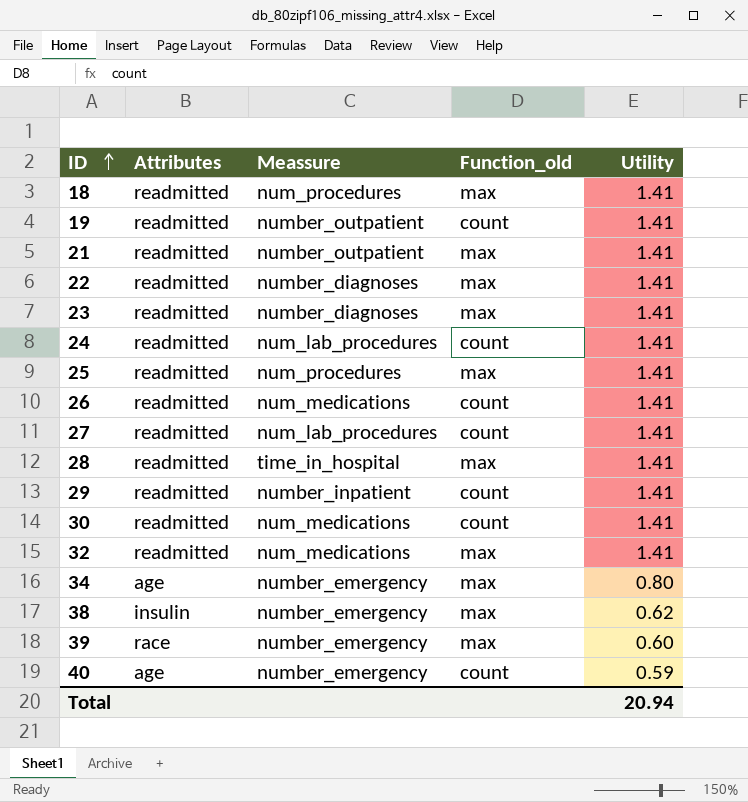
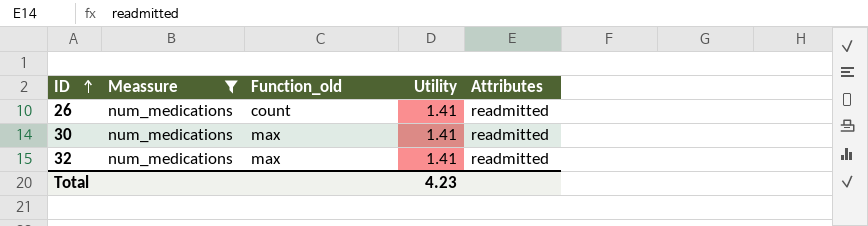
filter: none -> Meassure = num_medications
column Attributes | position: 2 -> 5
30 | Function_old: count -> max
Total | Utility: 20.94 -> 4.23

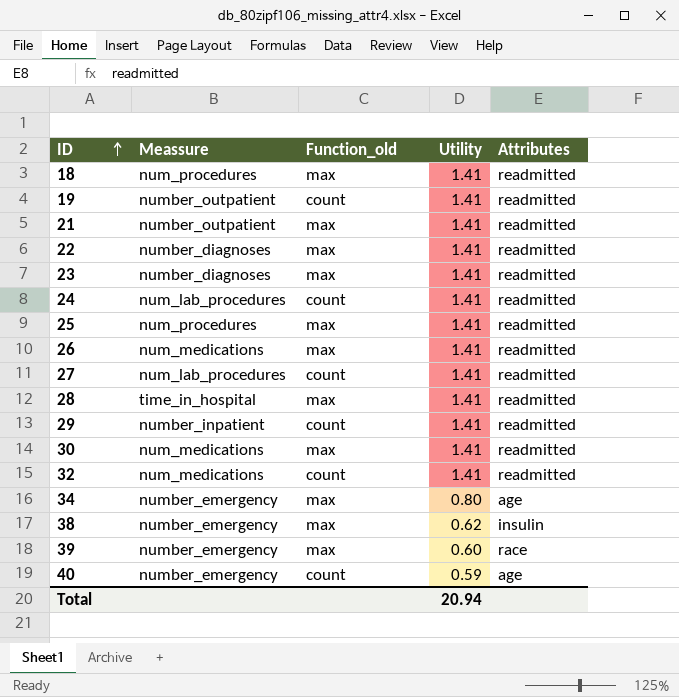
filter: Meassure = num_medications -> none
26 | Function_old: count -> max
32 | Function_old: max -> count
Total | Utility: 4.23 -> 20.94

